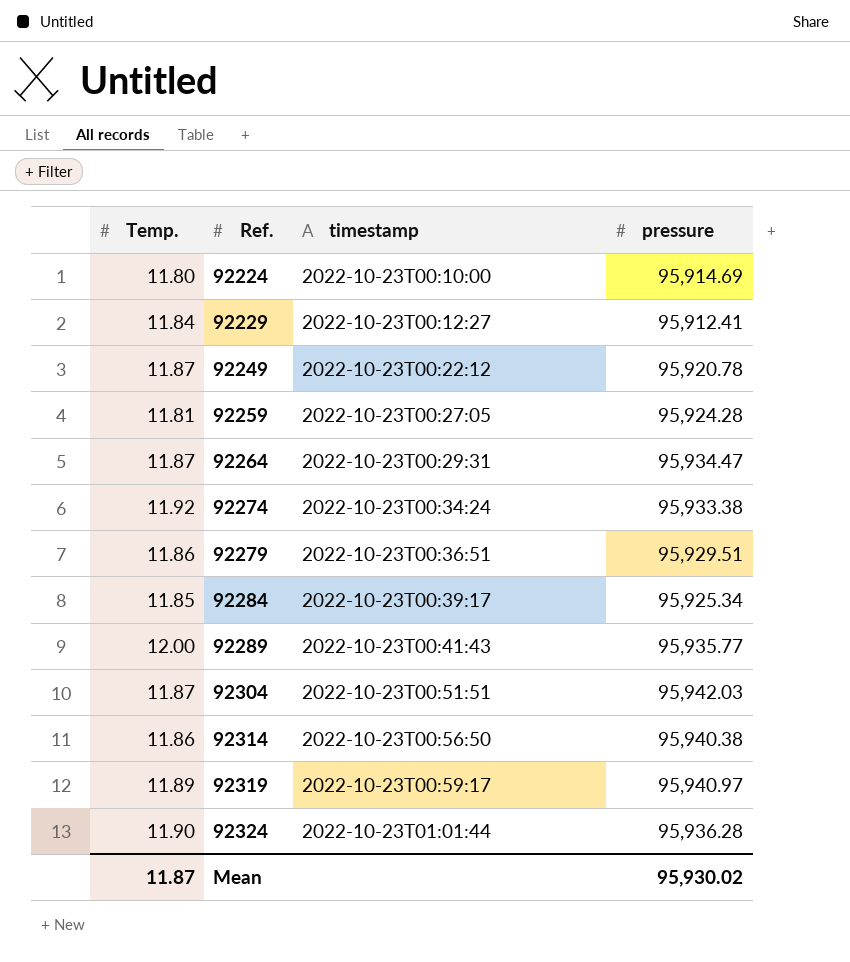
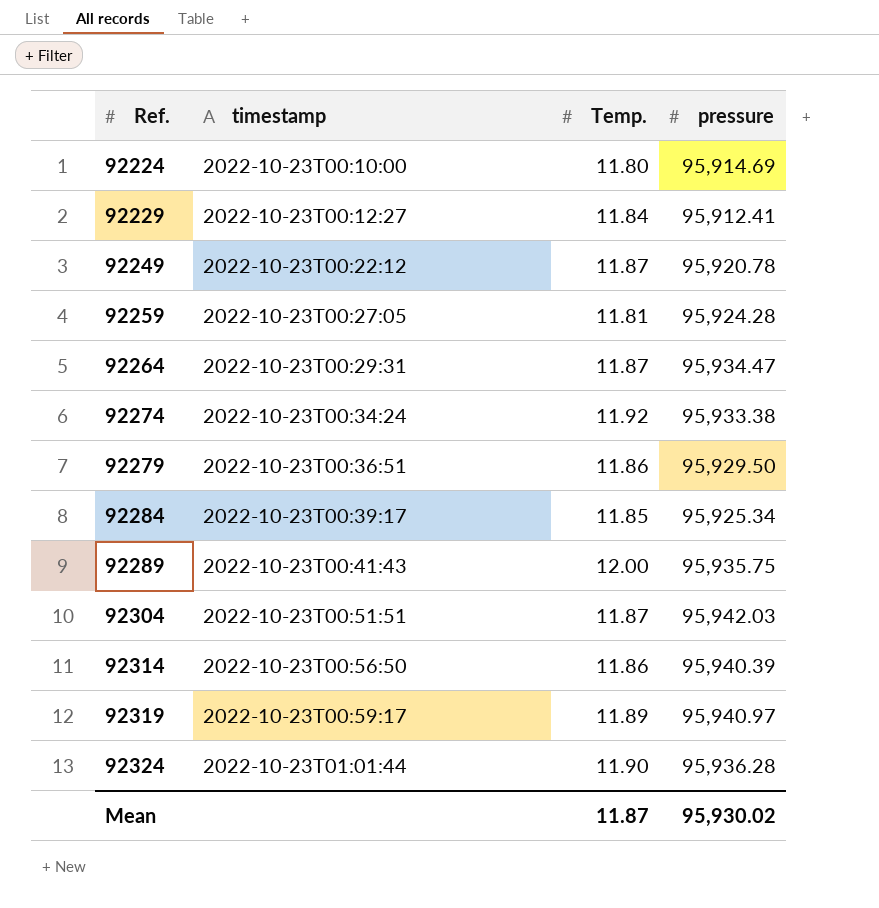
column Temp. | position: 1 -> 3
92279 | pressure: 95,929.51 -> 95,929.50
92289 | pressure: 95,935.77 -> 95,935.75
92314 | pressure: 95,940.38 -> 95,940.39

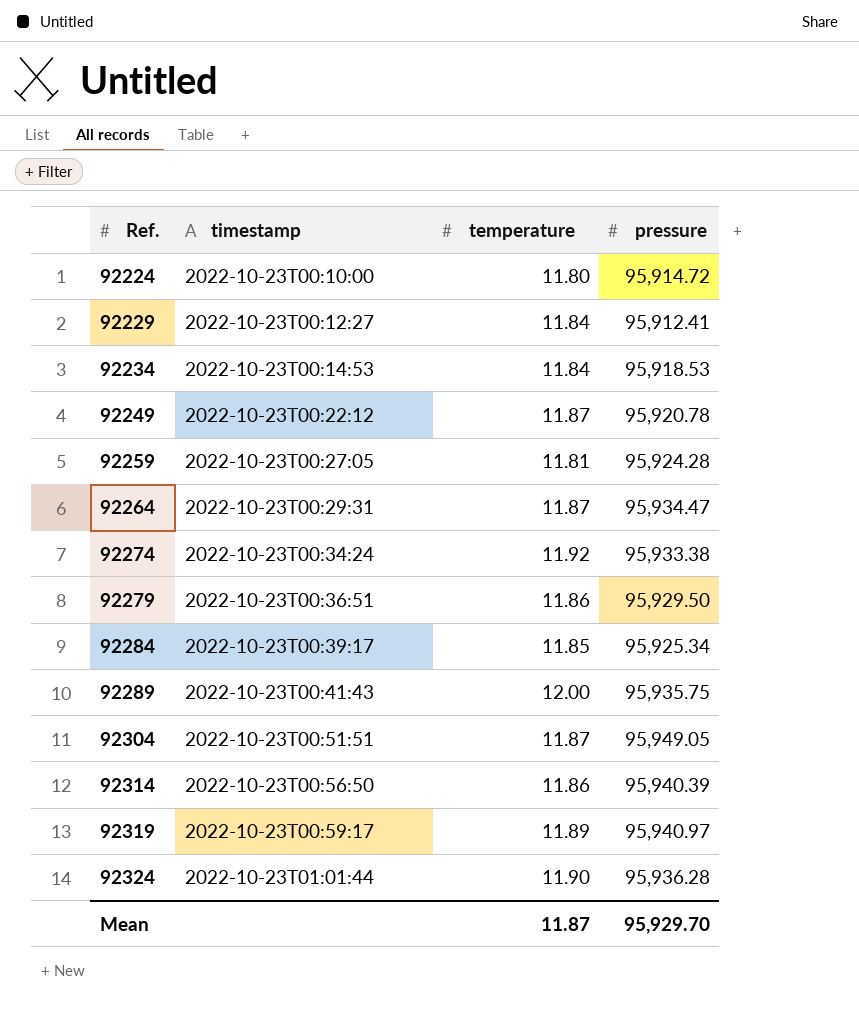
column name: Temp. -> temperature
92224 | pressure: 95,914.69 -> 95,914.72
row 92234: none -> 2022-10-23T00:14:53 | 11.84 | 95,918.53
92304 | pressure: 95,942.03 -> 95,949.05
Mean | pressure: 95,930.02 -> 95,929.70

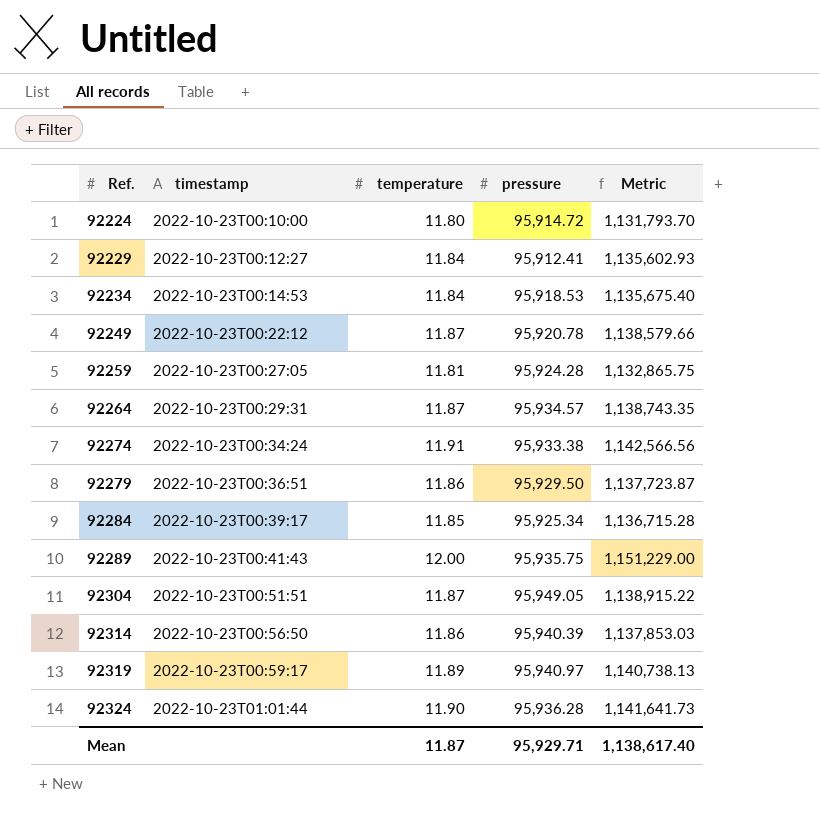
column Metric | formula: none -> [temperature] * [pressure]
92264 | pressure: 95,934.47 -> 95,934.57
92274 | temperature: 11.92 -> 11.91
Mean | pressure: 95,929.70 -> 95,929.71

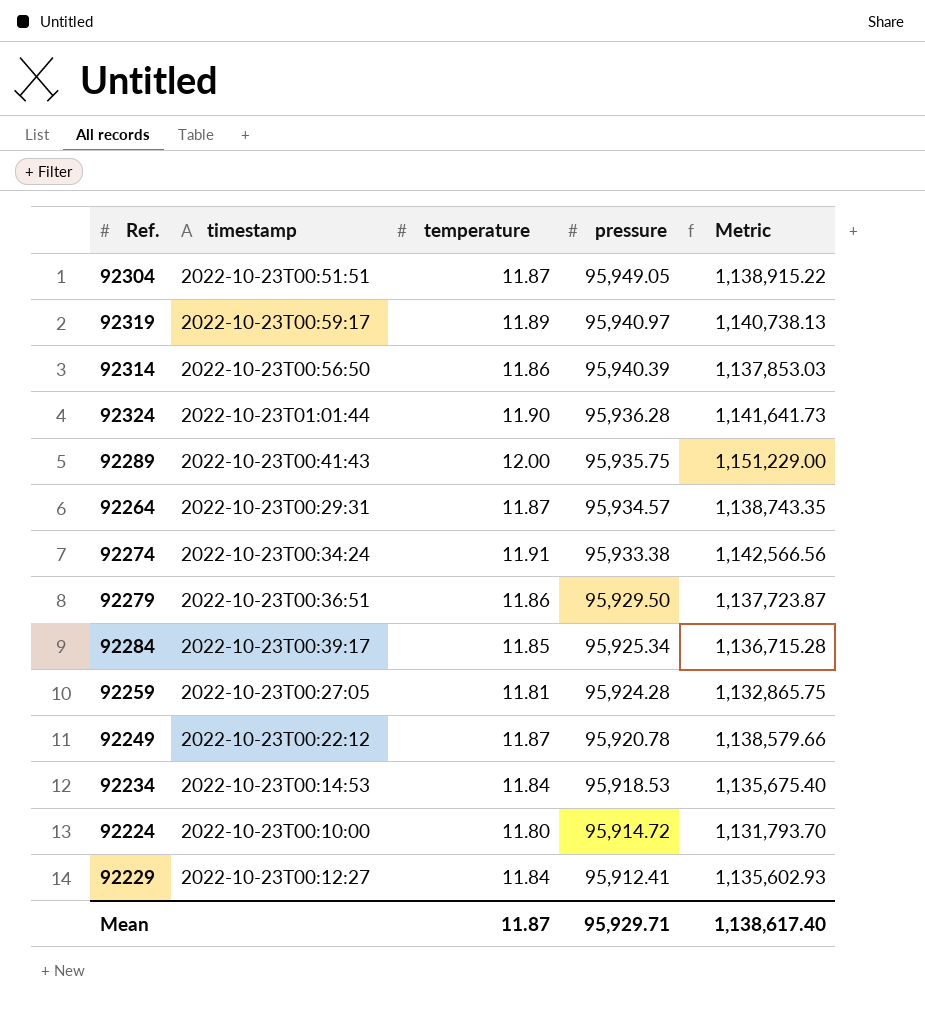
row order: Ref. ascending -> pressure descending

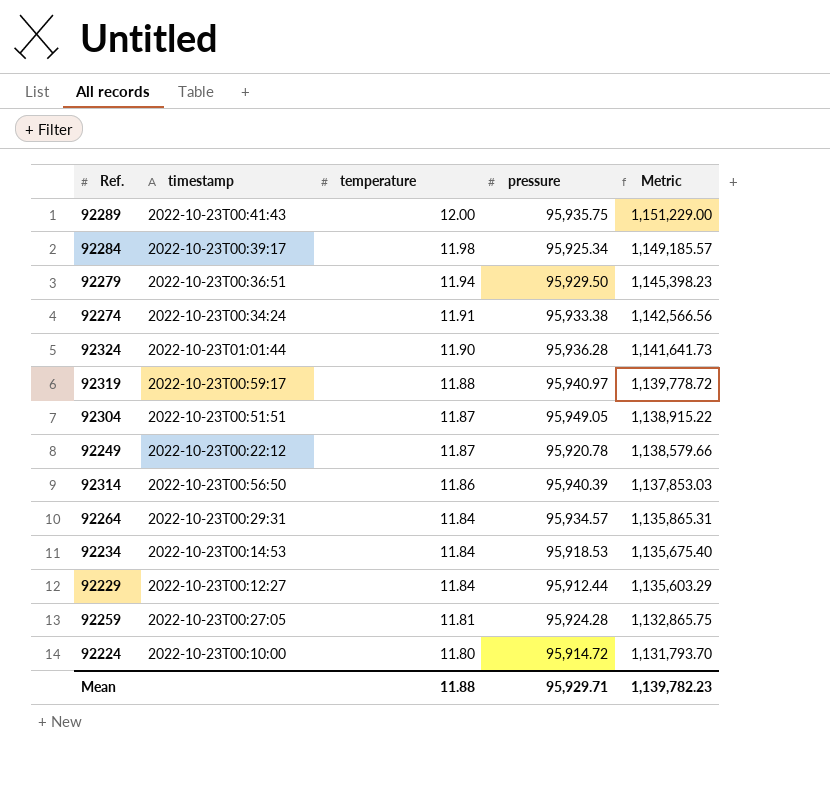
row order: pressure descending -> temperature descending
92284 | temperature: 11.85 -> 11.98
92284 | Metric: 1,136,715.28 -> 1,149,185.57
92279 | temperature: 11.86 -> 11.94
92279 | Metric: 1,137,723.87 -> 1,145,398.23
92319 | temperature: 11.89 -> 11.88
92319 | Metric: 1,140,738.13 -> 1,139,778.72
92264 | temperature: 11.87 -> 11.84
92264 | Metric: 1,138,743.35 -> 1,135,865.31
92229 | pressure: 95,912.41 -> 95,912.44
92229 | Metric: 1,135,602.93 -> 1,135,603.29
Mean | temperature: 11.87 -> 11.88
Mean | Metric: 1,138,617.40 -> 1,139,782.23

